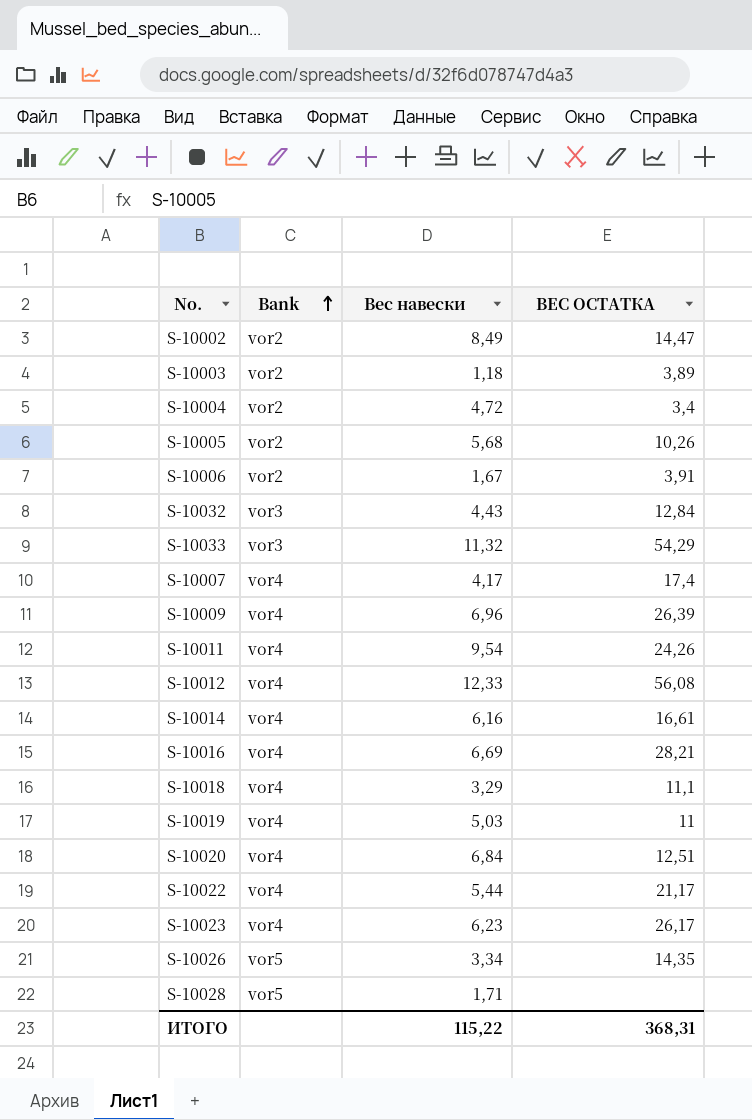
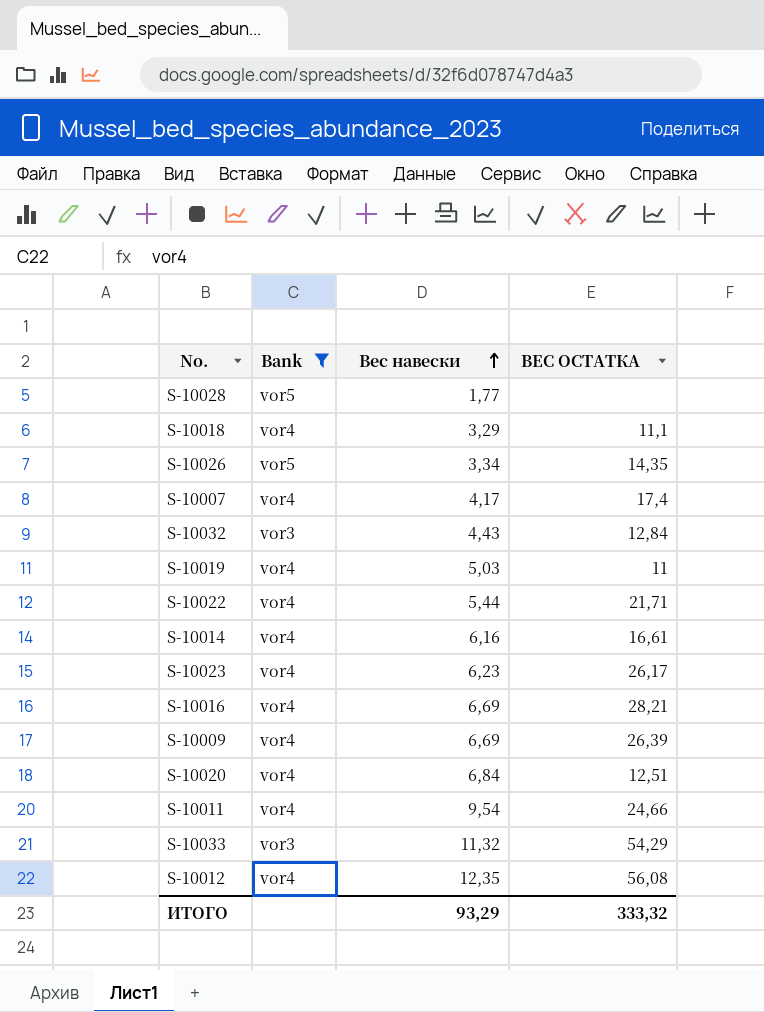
filter: none -> Bank != vor2
row order: Bank ascending -> Вес навески ascending
S-10028 | Вес навески: 1,71 -> 1,77
S-10022 | ВЕС ОСТАТКА: 21,17 -> 21,71
S-10009 | Вес навески: 6,96 -> 6,69
S-10011 | ВЕС ОСТАТКА: 24,26 -> 24,66
S-10012 | Вес навески: 12,33 -> 12,35
ИТОГО | Вес навески: 115,22 -> 93,29
ИТОГО | ВЕС ОСТАТКА: 368,31 -> 333,32

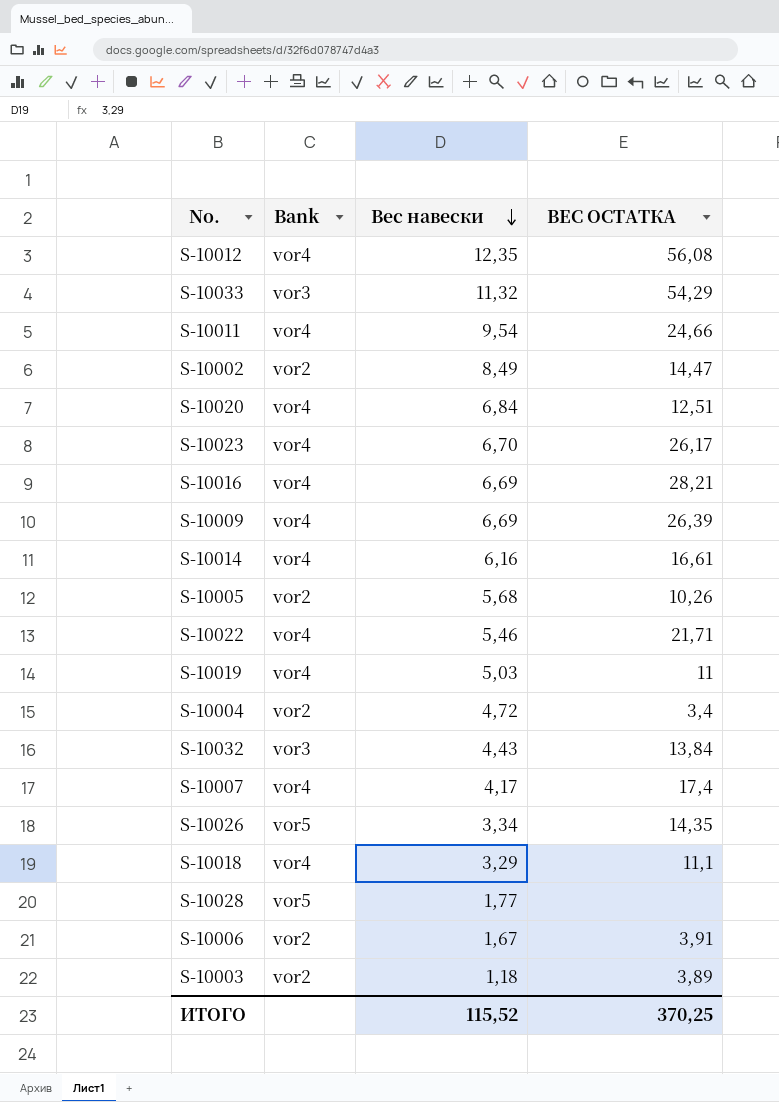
filter: Bank != vor2 -> none
row order: Вес навески ascending -> Вес навески descending
S-10023 | Вес навески: 6,23 -> 6,70
S-10022 | Вес навески: 5,44 -> 5,46
S-10032 | ВЕС ОСТАТКА: 12,84 -> 13,84
ИТОГО | Вес навески: 93,29 -> 115,52
ИТОГО | ВЕС ОСТАТКА: 333,32 -> 370,25

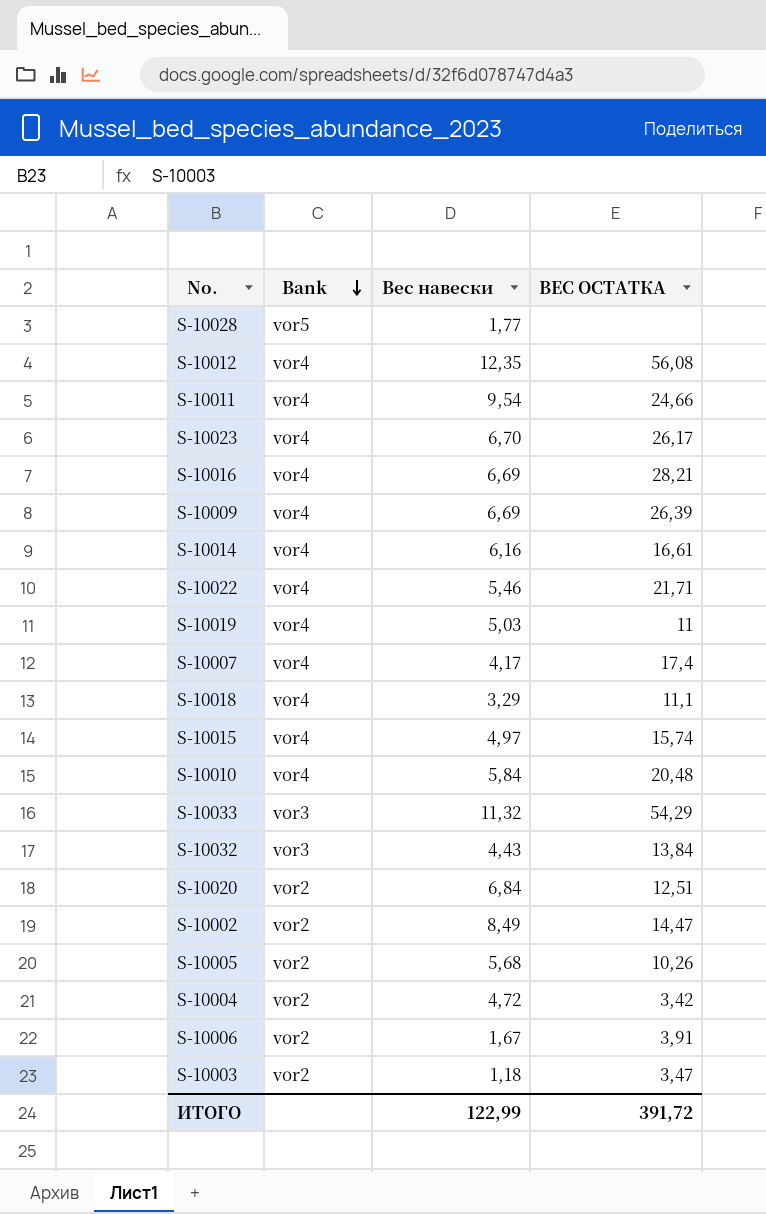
row order: Вес навески descending -> Bank descending
row S-10026: vor5 | 3,34 | 14,35 -> none
row S-10015: none -> vor4 | 4,97 | 15,74
row S-10010: none -> vor4 | 5,84 | 20,48
S-10020 | Bank: vor4 -> vor2
S-10004 | ВЕС ОСТАТКА: 3,4 -> 3,42
S-10003 | ВЕС ОСТАТКА: 3,89 -> 3,47
ИТОГО | Вес навески: 115,52 -> 122,99
ИТОГО | ВЕС ОСТАТКА: 370,25 -> 391,72

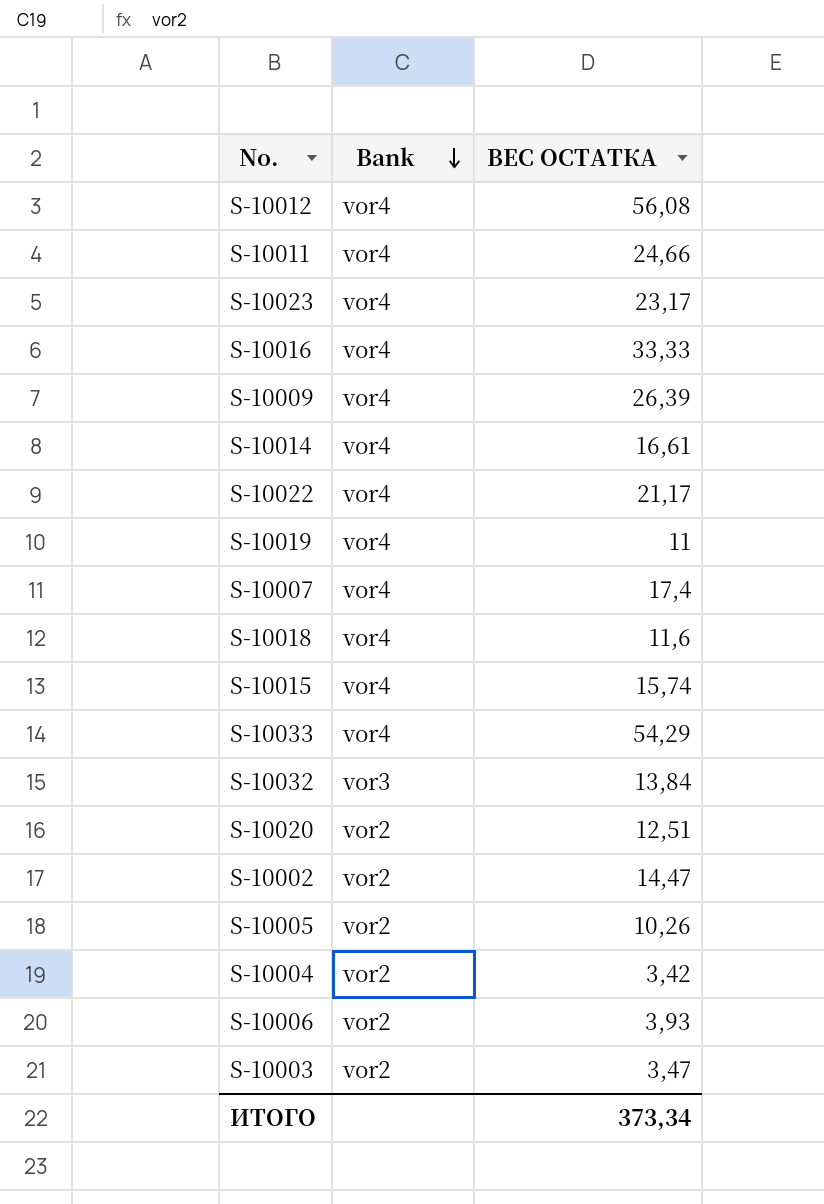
column Вес навески | position: 3 -> none
row S-10028: vor5 | 1,77 | none -> none
row S-10010: vor4 | 5,84 | 20,48 -> none
S-10023 | ВЕС ОСТАТКА: 26,17 -> 23,17
S-10016 | ВЕС ОСТАТКА: 28,21 -> 33,33
S-10022 | ВЕС ОСТАТКА: 21,71 -> 21,17
S-10018 | ВЕС ОСТАТКА: 11,1 -> 11,6
S-10033 | Bank: vor3 -> vor4
S-10006 | ВЕС ОСТАТКА: 3,91 -> 3,93
ИТОГО | ВЕС ОСТАТКА: 391,72 -> 373,34

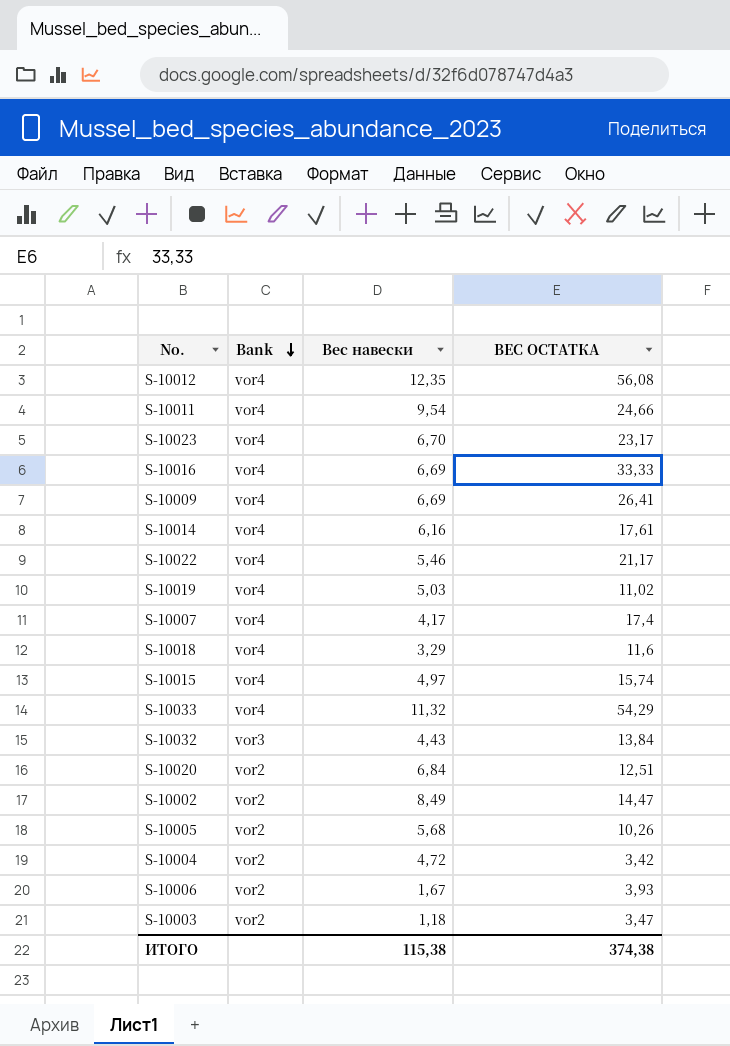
column Вес навески | position: none -> 3
S-10009 | ВЕС ОСТАТКА: 26,39 -> 26,41
S-10014 | ВЕС ОСТАТКА: 16,61 -> 17,61
S-10019 | ВЕС ОСТАТКА: 11 -> 11,02
ИТОГО | ВЕС ОСТАТКА: 373,34 -> 374,38

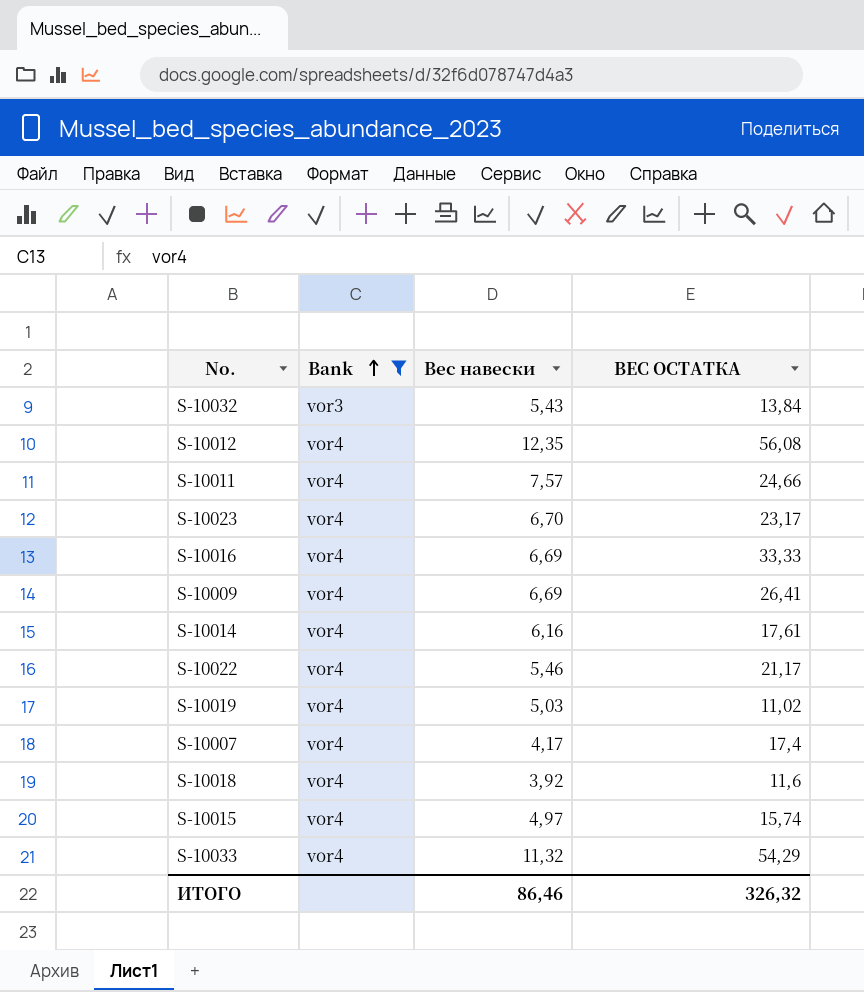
filter: none -> Bank != vor2
row order: Bank descending -> Bank ascending
S-10032 | Вес навески: 4,43 -> 5,43
S-10011 | Вес навески: 9,54 -> 7,57
S-10018 | Вес навески: 3,29 -> 3,92
ИТОГО | Вес навески: 115,38 -> 86,46
ИТОГО | ВЕС ОСТАТКА: 374,38 -> 326,32

